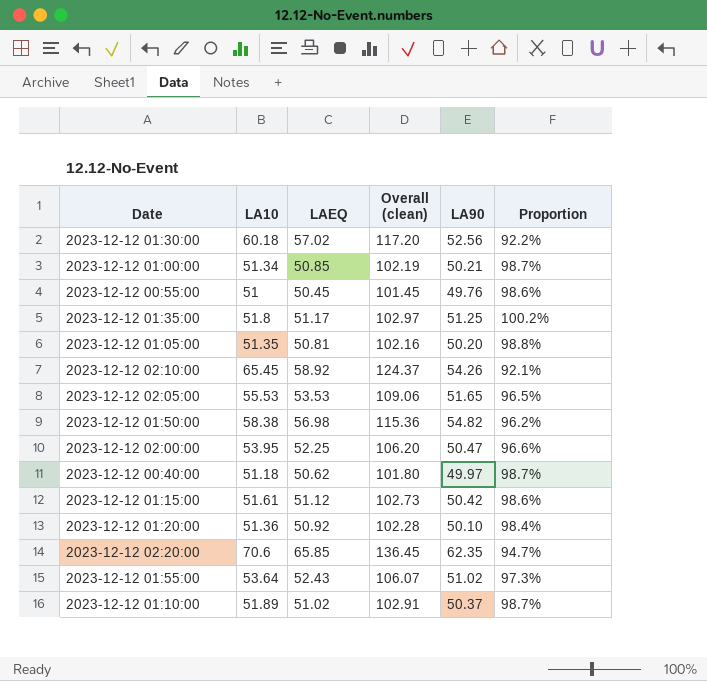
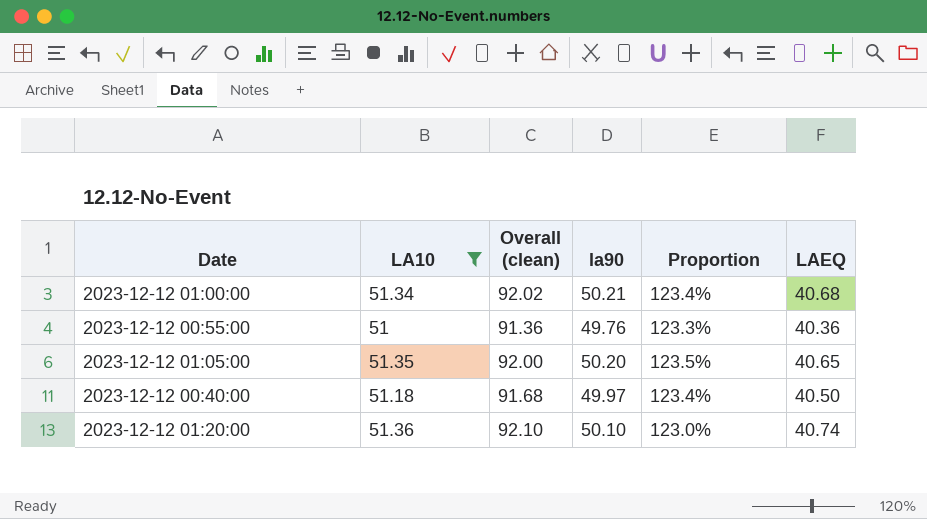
filter: none -> LA10 <= 51.36
column name: LA90 -> la90
column LAEQ | position: 3 -> 6
2023-12-12 01:00:00 | Overall (clean): 102.19 -> 92.02
2023-12-12 01:00:00 | Proportion: 98.7% -> 123.4%
2023-12-12 01:00:00 | LAEQ: 50.85 -> 40.68
2023-12-12 00:55:00 | Overall (clean): 101.45 -> 91.36
2023-12-12 00:55:00 | Proportion: 98.6% -> 123.3%
2023-12-12 00:55:00 | LAEQ: 50.45 -> 40.36
2023-12-12 01:05:00 | Overall (clean): 102.16 -> 92.00
2023-12-12 01:05:00 | Proportion: 98.8% -> 123.5%
2023-12-12 01:05:00 | LAEQ: 50.81 -> 40.65
2023-12-12 00:40:00 | Overall (clean): 101.80 -> 91.68
2023-12-12 00:40:00 | Proportion: 98.7% -> 123.4%
2023-12-12 00:40:00 | LAEQ: 50.62 -> 40.50
2023-12-12 01:20:00 | Overall (clean): 102.28 -> 92.10
2023-12-12 01:20:00 | Proportion: 98.4% -> 123.0%
2023-12-12 01:20:00 | LAEQ: 50.92 -> 40.74

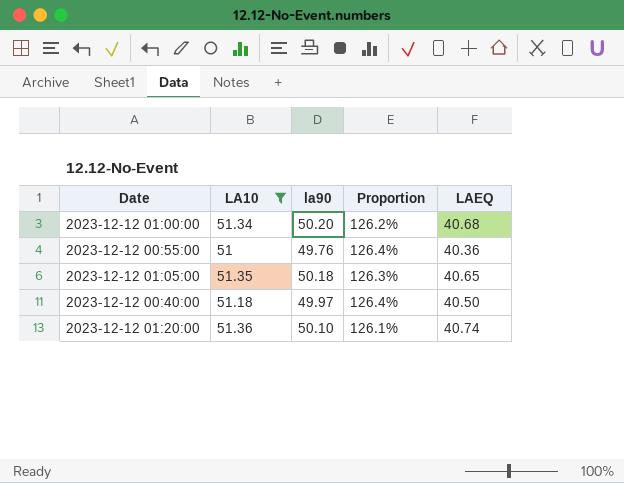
column Overall (clean) | formula: [LA10] + [LAEQ] -> none
column Proportion | formula: [la90] / [LAEQ] -> [LA10] / [LAEQ]
2023-12-12 01:00:00 | la90: 50.21 -> 50.20
2023-12-12 01:05:00 | la90: 50.20 -> 50.18

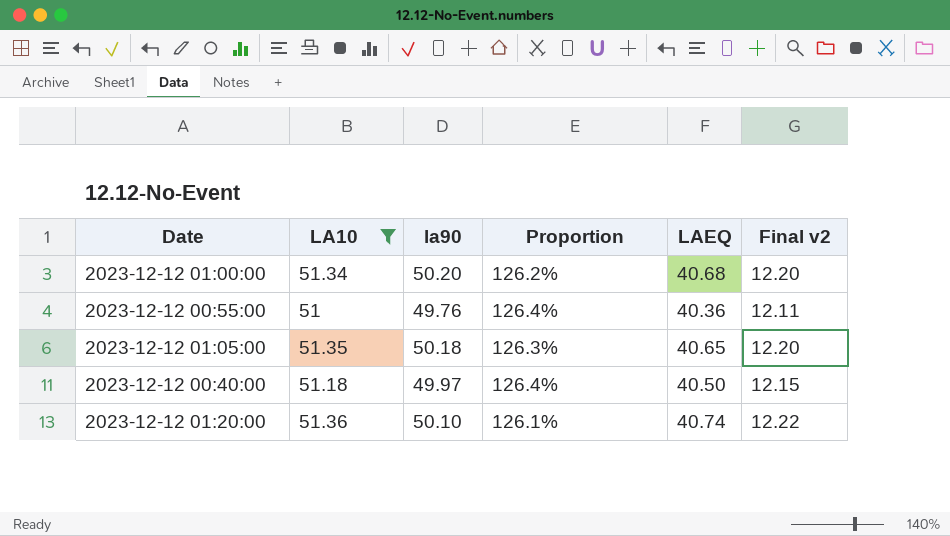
column Final v2 | formula: none -> [LAEQ] * 0.3

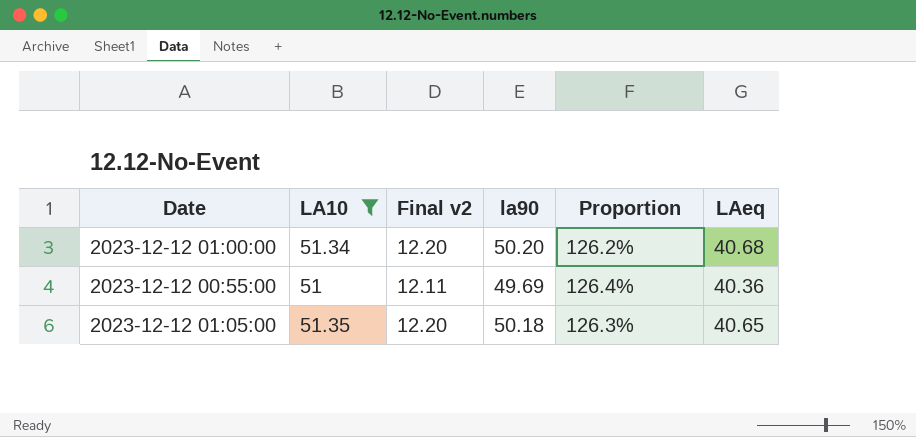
column Final v2 | position: 6 -> 3
column name: LAEQ -> LAeq
row 2023-12-12 00:40:00: 51.18 | 49.97 | 126.4% | 40.50 | 12.15 -> none
row 2023-12-12 01:20:00: 51.36 | 50.10 | 126.1% | 40.74 | 12.22 -> none
2023-12-12 00:55:00 | la90: 49.76 -> 49.69

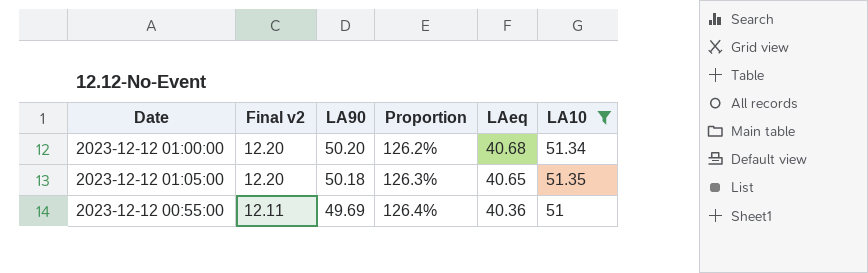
row order: none -> Final v2 descending
column name: la90 -> LA90
column LA10 | position: 2 -> 6

